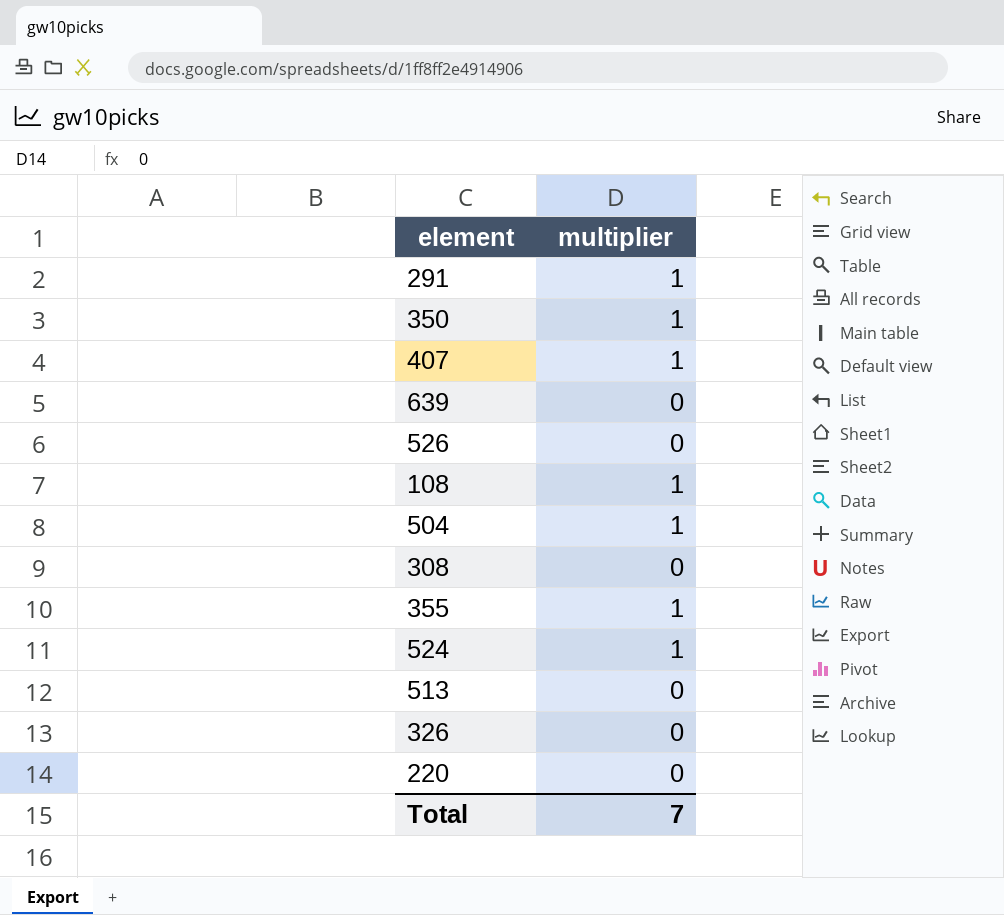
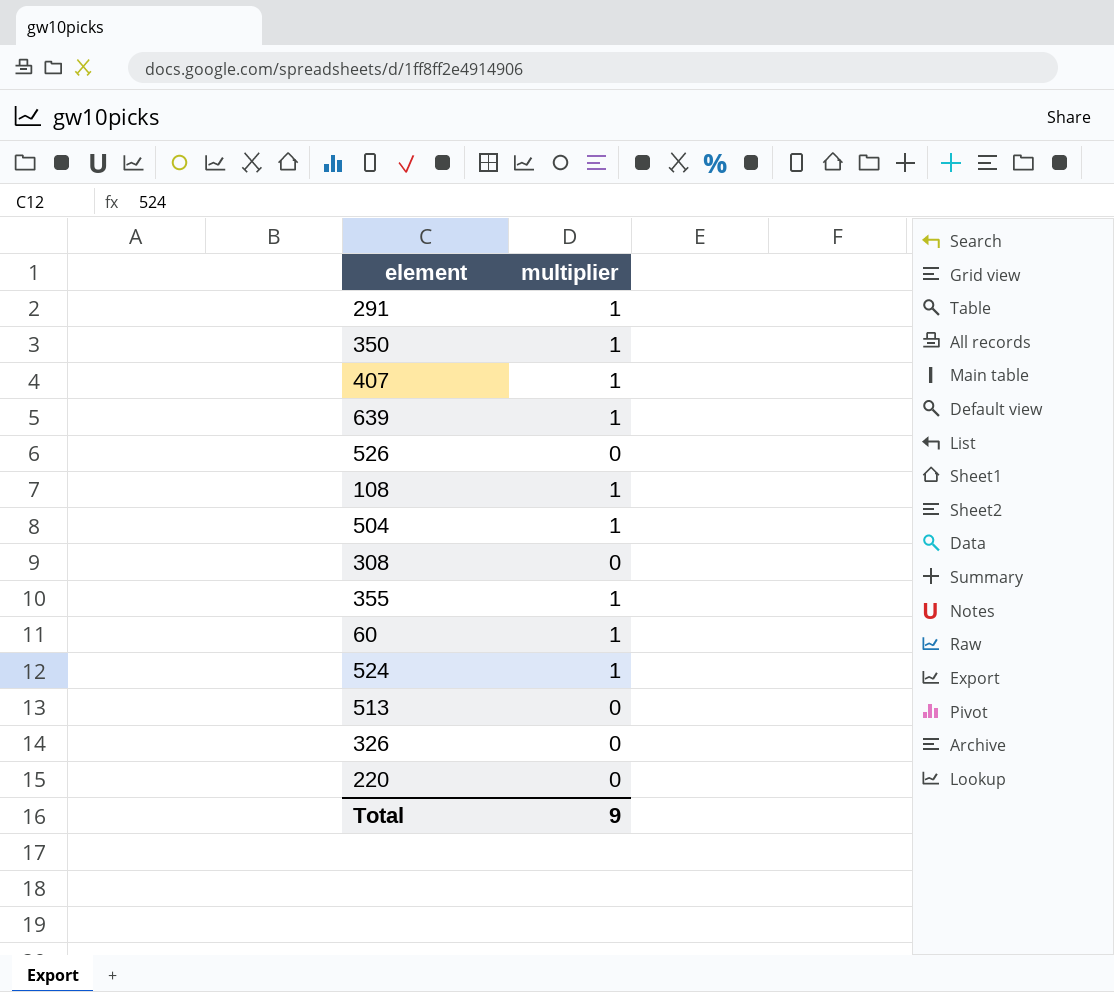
639 | multiplier: 0 -> 1
row 60: none -> 1
Total | multiplier: 7 -> 9

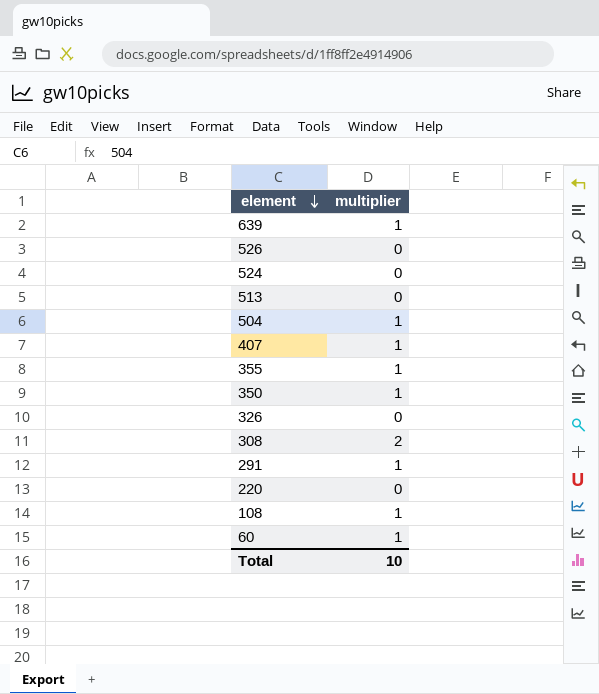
row order: none -> element descending
524 | multiplier: 1 -> 0
308 | multiplier: 0 -> 2
Total | multiplier: 9 -> 10

